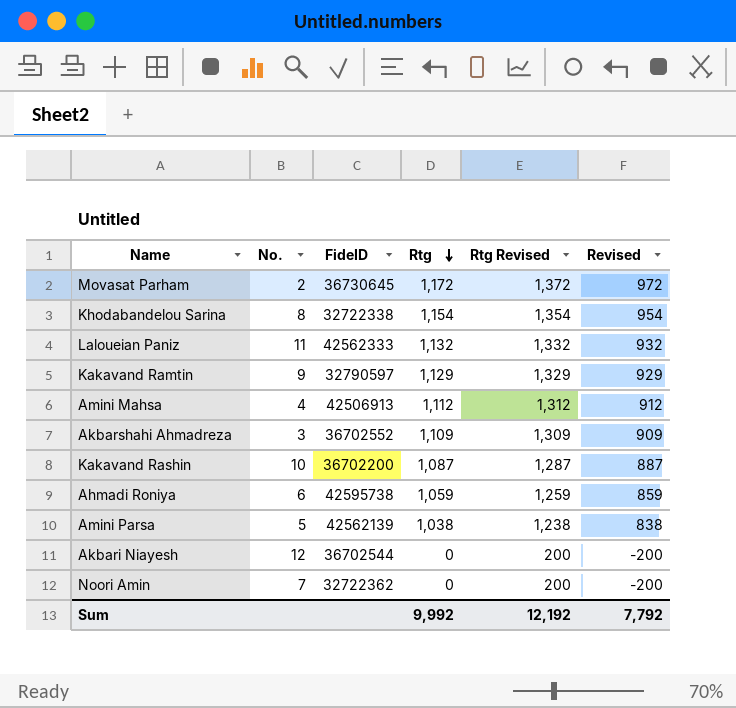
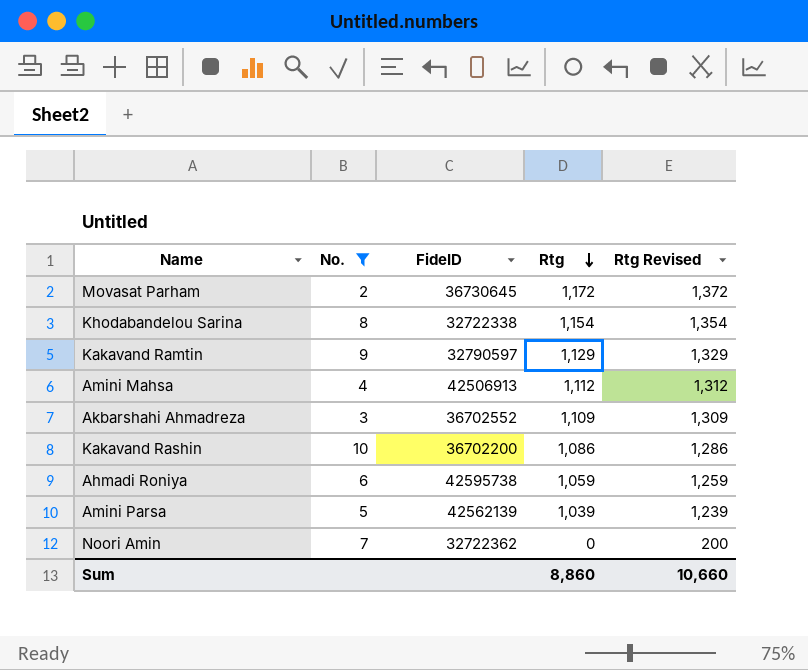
filter: none -> No. <= 10
column Revised | formula: [Rtg] - 200 -> none
Kakavand Rashin | Rtg: 1,087 -> 1,086
Kakavand Rashin | Rtg Revised: 1,287 -> 1,286
Amini Parsa | Rtg: 1,038 -> 1,039
Amini Parsa | Rtg Revised: 1,238 -> 1,239
Sum | Rtg: 9,992 -> 8,860
Sum | Rtg Revised: 12,192 -> 10,660

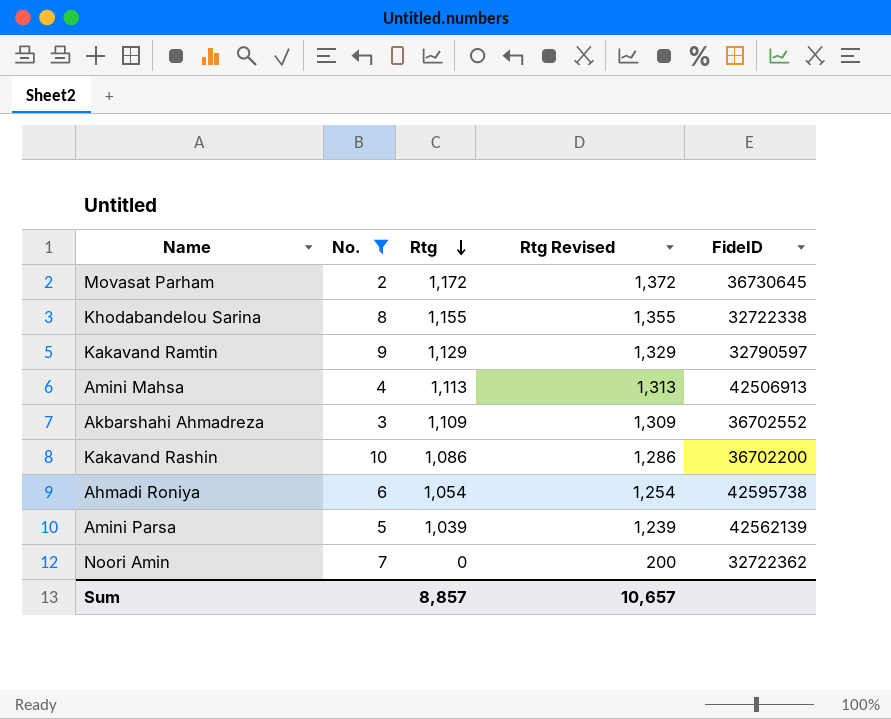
column FideID | position: 3 -> 5
Khodabandelou Sarina | Rtg: 1,154 -> 1,155
Khodabandelou Sarina | Rtg Revised: 1,354 -> 1,355
Amini Mahsa | Rtg: 1,112 -> 1,113
Amini Mahsa | Rtg Revised: 1,312 -> 1,313
Ahmadi Roniya | Rtg: 1,059 -> 1,054
Ahmadi Roniya | Rtg Revised: 1,259 -> 1,254
Sum | Rtg: 8,860 -> 8,857
Sum | Rtg Revised: 10,660 -> 10,657

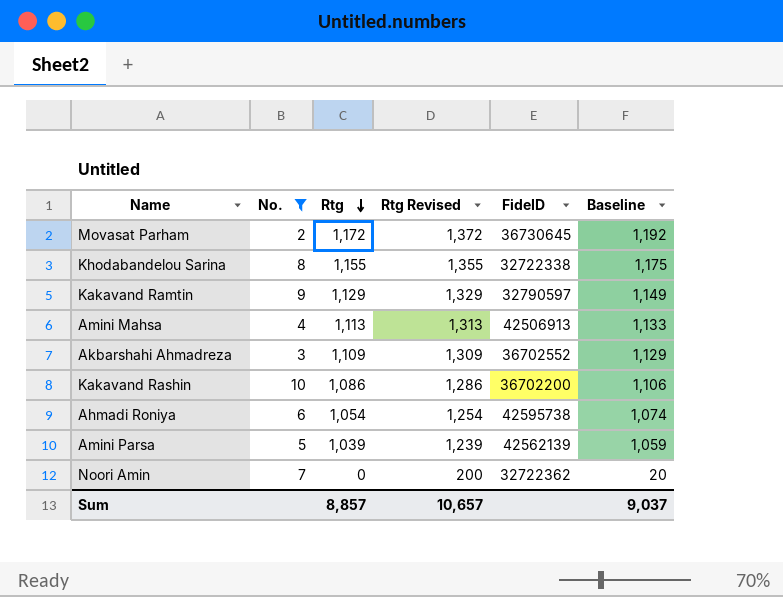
column Baseline | formula: none -> [Rtg] + 20

